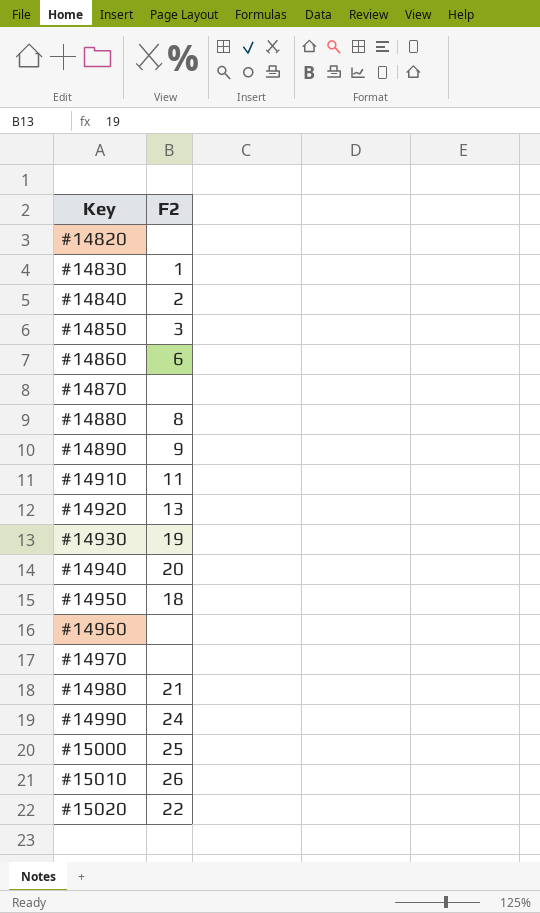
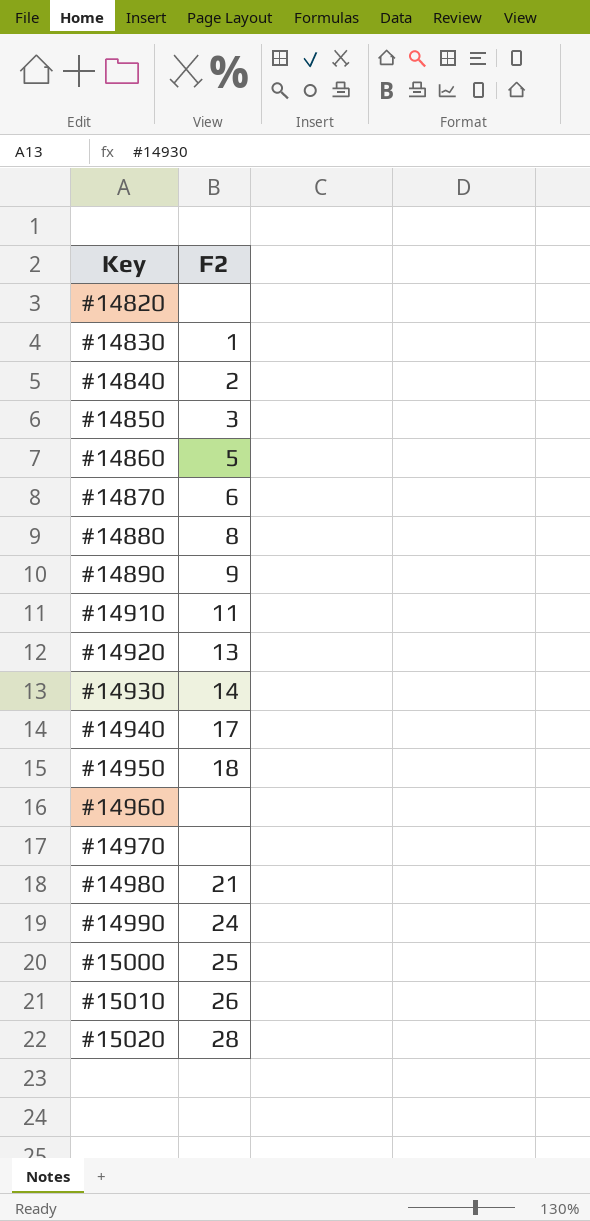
#14860 | F2: 6 -> 5
#14870 | F2: none -> 6
#14930 | F2: 19 -> 14
#14940 | F2: 20 -> 17
#15020 | F2: 22 -> 28

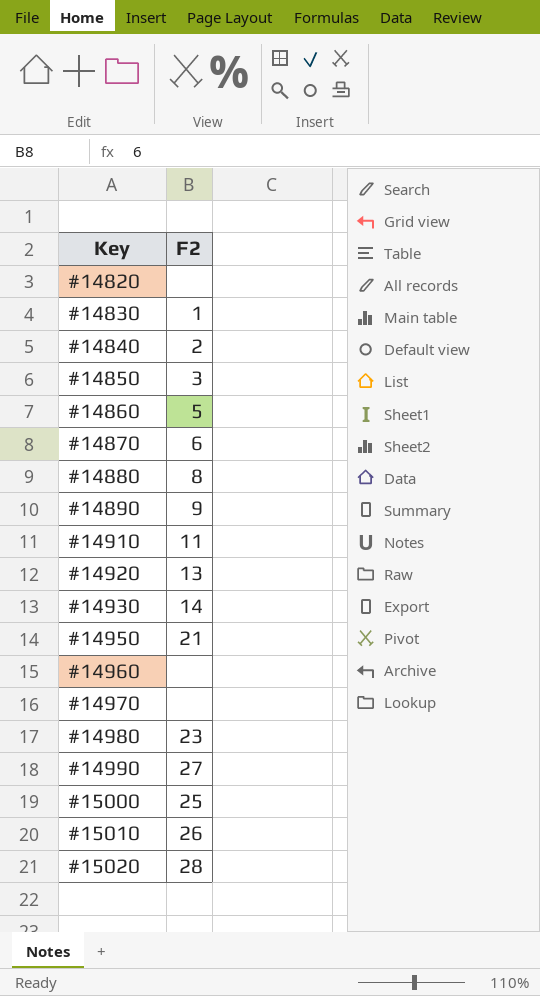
row #14940: 17 -> none
#14950 | F2: 18 -> 21
#14980 | F2: 21 -> 23
#14990 | F2: 24 -> 27

